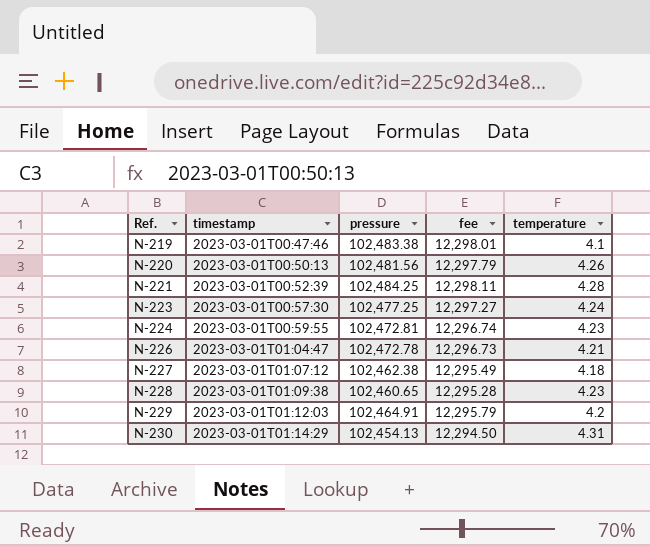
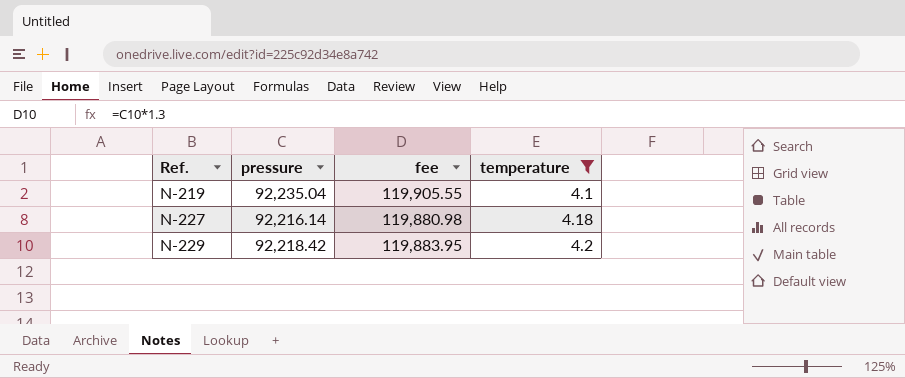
filter: none -> temperature <= 4.2
column timestamp | position: 2 -> none
column fee | formula: [pressure] * 0.12 -> [pressure] * 1.3
N-219 | pressure: 102,483.38 -> 92,235.04
N-227 | pressure: 102,462.38 -> 92,216.14
N-229 | pressure: 102,464.91 -> 92,218.42

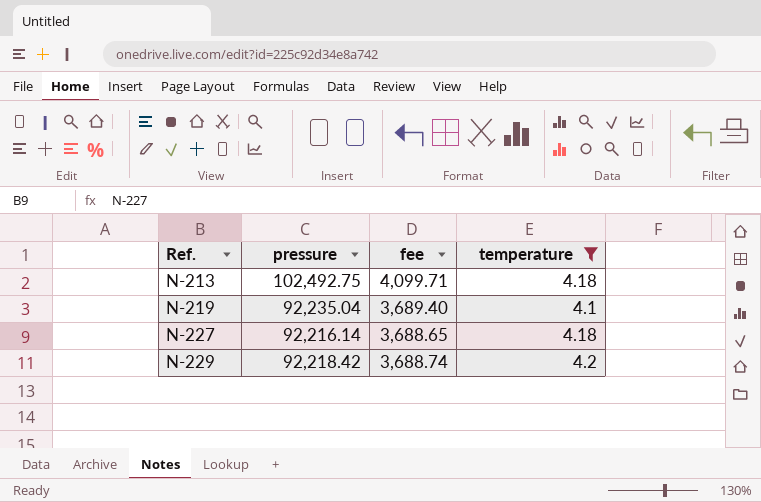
column fee | formula: [pressure] * 1.3 -> [pressure] * 0.04
row N-213: none -> 102,492.75 | 4,099.71 | 4.18

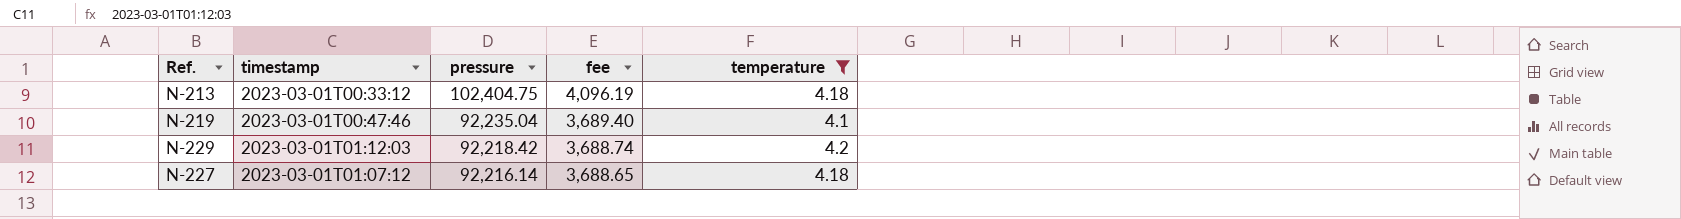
row order: Ref. ascending -> pressure descending
column timestamp | position: none -> 2
N-213 | pressure: 102,492.75 -> 102,404.75
N-213 | fee: 4,099.71 -> 4,096.19

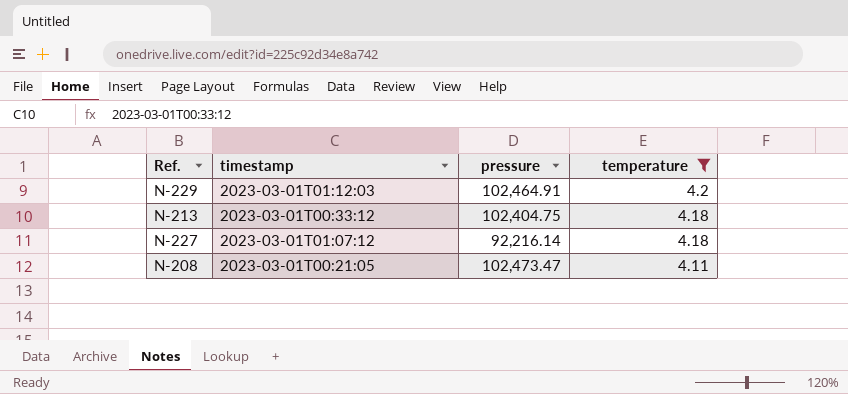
row order: pressure descending -> temperature descending
column fee | formula: [pressure] * 0.04 -> none
row N-219: 2023-03-01T00:47:46 | 92,235.04 | 3,689.40 | 4.1 -> none
N-229 | pressure: 92,218.42 -> 102,464.91
row N-208: none -> 2023-03-01T00:21:05 | 102,473.47 | 4.11

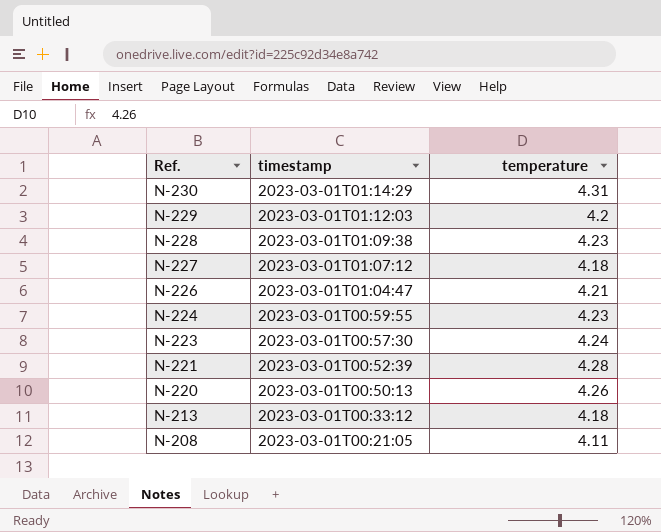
filter: temperature <= 4.2 -> none
row order: temperature descending -> Ref. descending
column pressure | position: 3 -> none

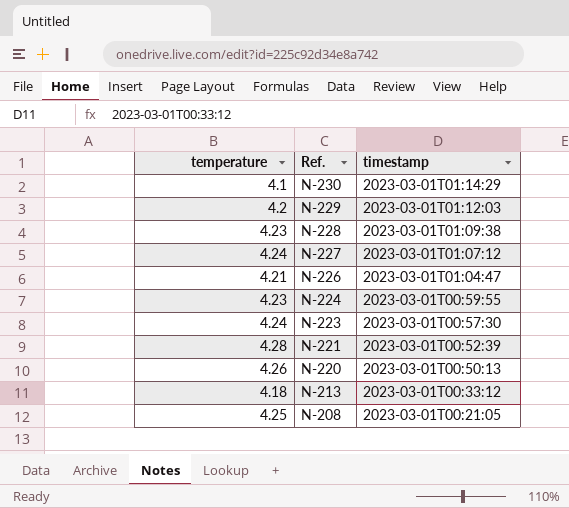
column temperature | position: 3 -> 1
N-230 | temperature: 4.31 -> 4.1
N-227 | temperature: 4.18 -> 4.24
N-208 | temperature: 4.11 -> 4.25

